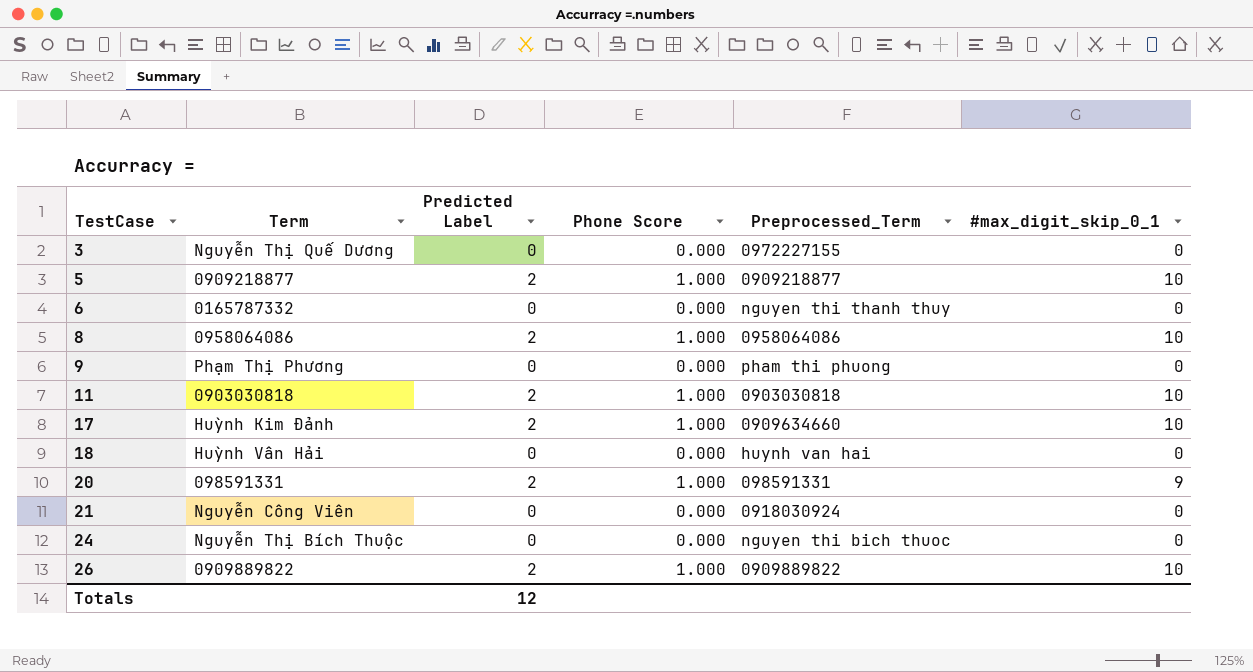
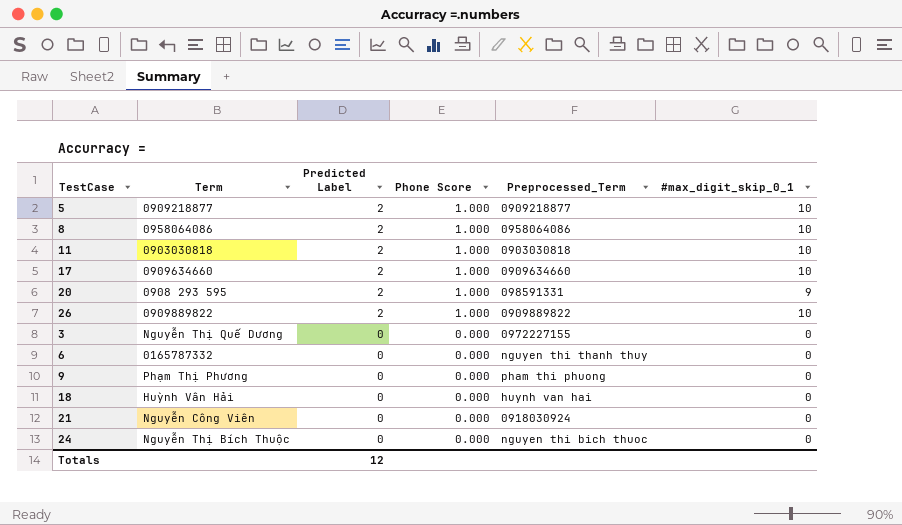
row order: TestCase ascending -> Predicted Label descending
17 | Term: Huỳnh Kim Đảnh -> 0909634660
20 | Term: 098591331 -> 0908 293 595

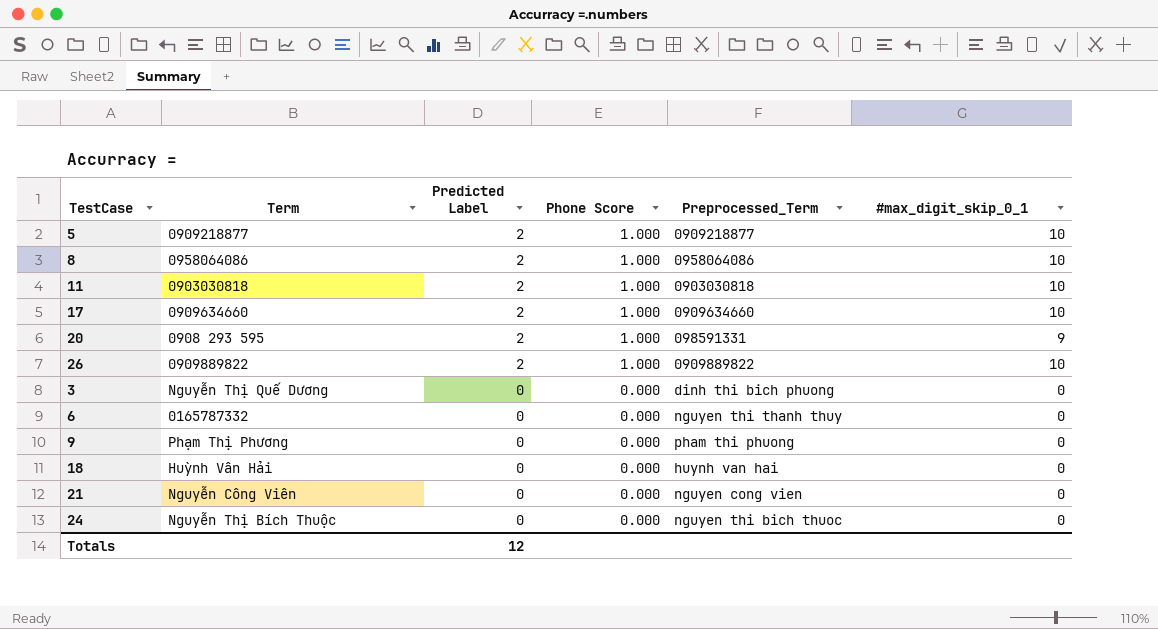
3 | Preprocessed_Term: 0972227155 -> dinh thi bich phuong
21 | Preprocessed_Term: 0918030924 -> nguyen cong vien

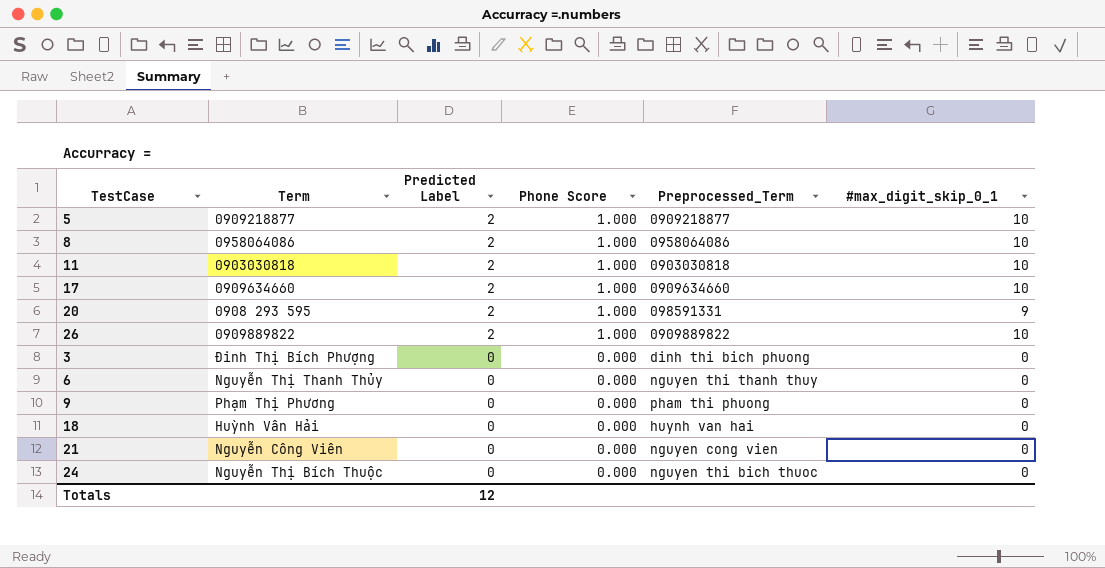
3 | Term: Nguyễn Thị Quế Dương -> Đinh Thị Bích Phượng
6 | Term: 0165787332 -> Nguyễn Thị Thanh Thủy

